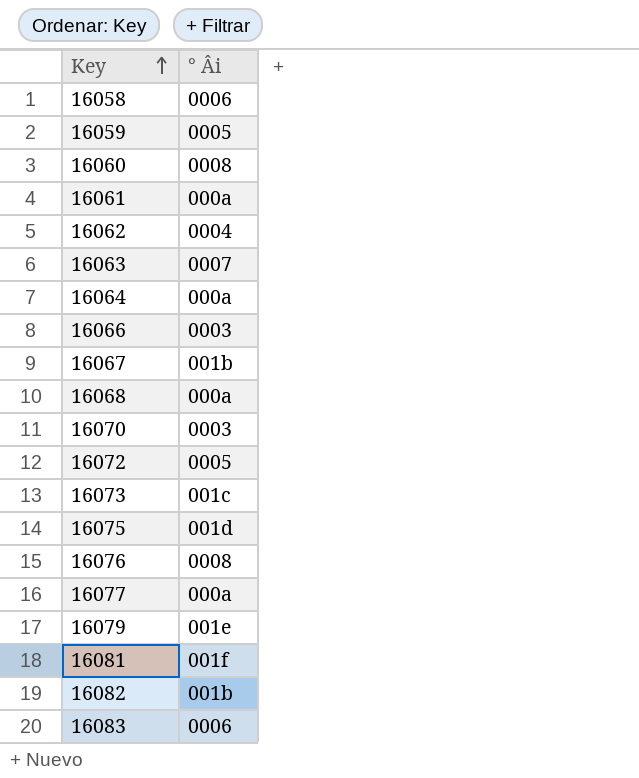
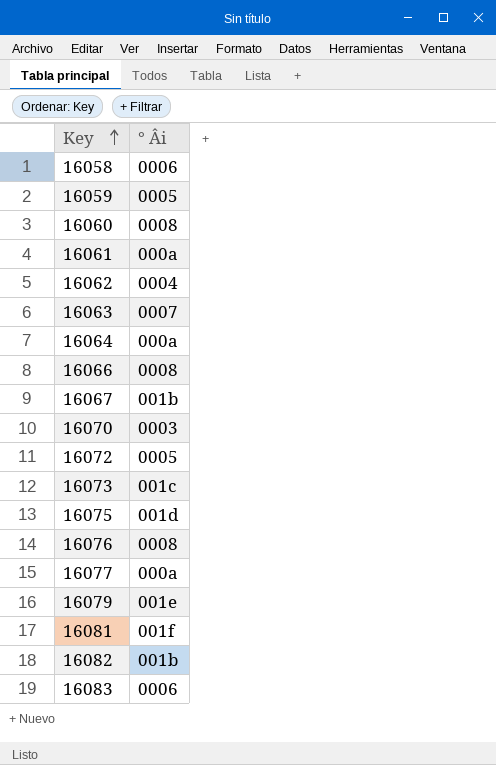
row 16068: 000a -> none
16066 | ° Âi: 0003 -> 0008

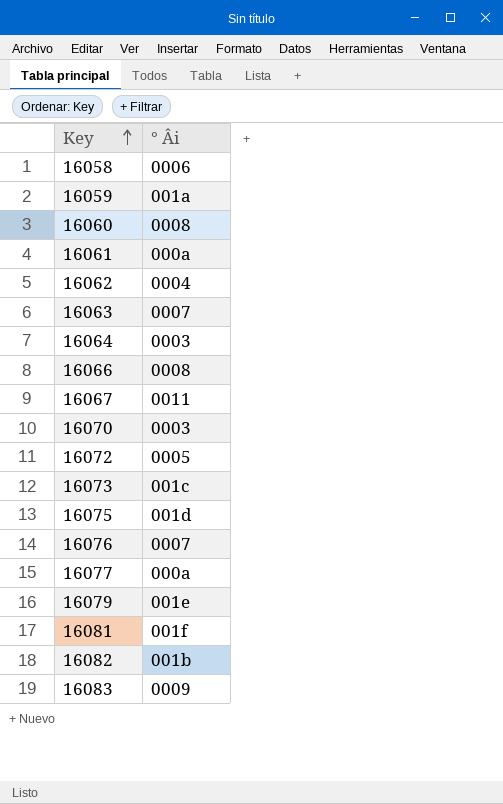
16059 | ° Âi: 0005 -> 001a
16064 | ° Âi: 000a -> 0003
16067 | ° Âi: 001b -> 0011
16076 | ° Âi: 0008 -> 0007
16083 | ° Âi: 0006 -> 0009

